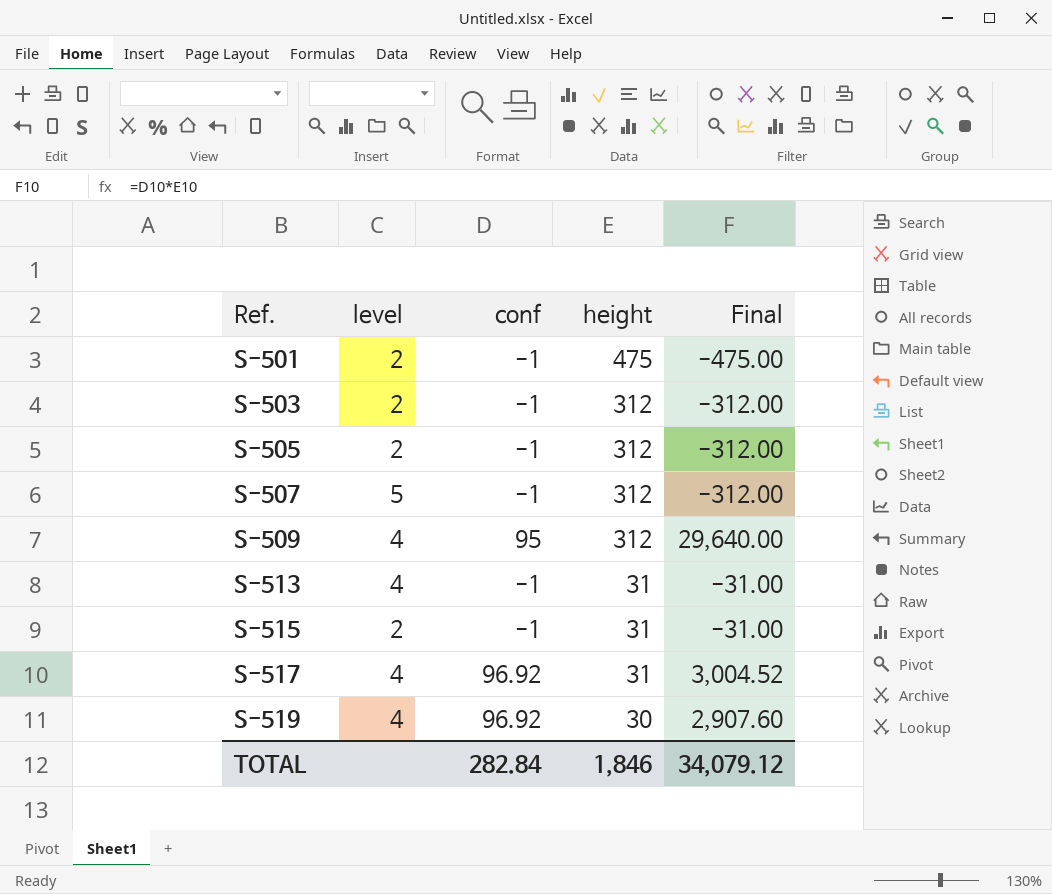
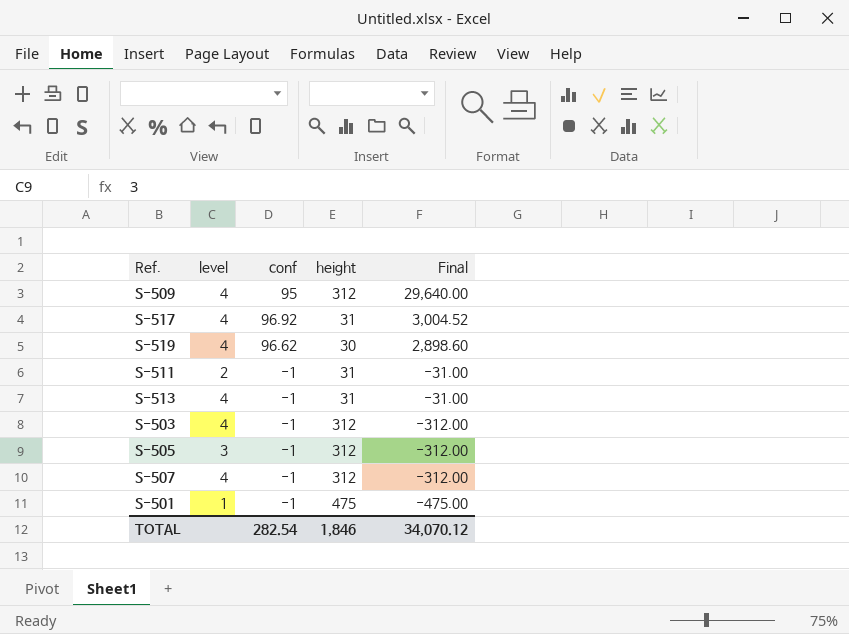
row order: Ref. ascending -> Final descending
row S-515: 2 | -1 | 31 | -31.00 -> none
S-519 | conf: 96.92 -> 96.62
S-519 | Final: 2,907.60 -> 2,898.60
row S-511: none -> 2 | -1 | 31 | -31.00
S-503 | level: 2 -> 4
S-505 | level: 2 -> 3
S-507 | level: 5 -> 4
S-501 | level: 2 -> 1
TOTAL | conf: 282.84 -> 282.54
TOTAL | Final: 34,079.12 -> 34,070.12

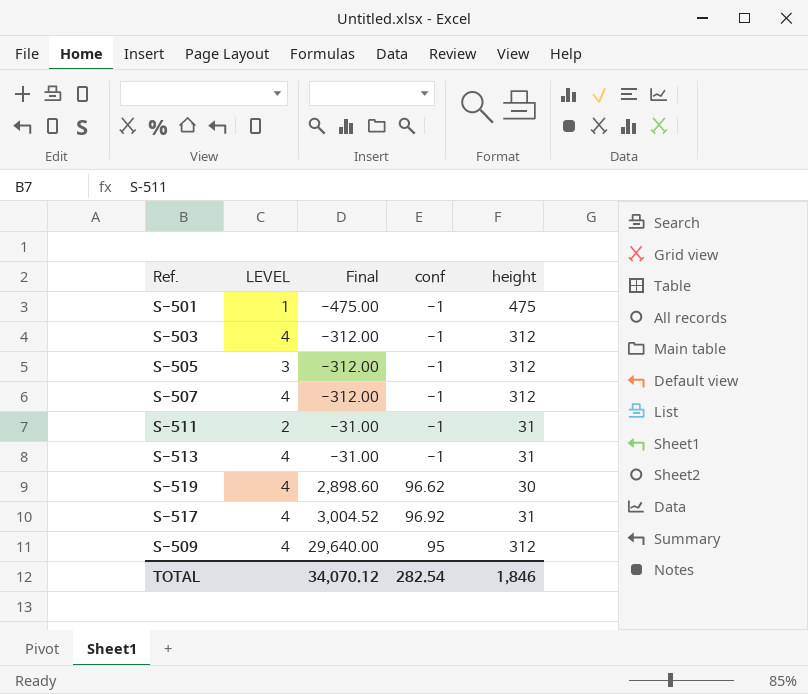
row order: Final descending -> Final ascending
column name: level -> LEVEL
column Final | position: 5 -> 3

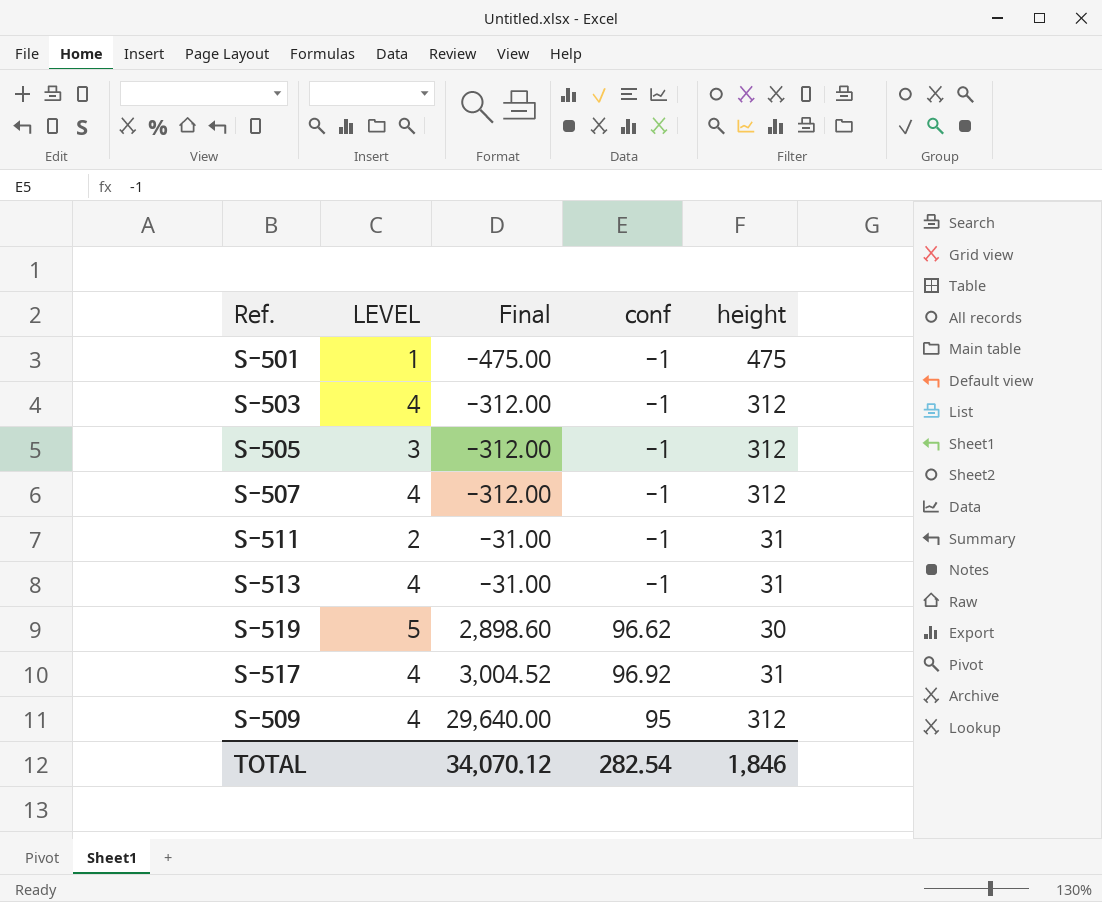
S-519 | LEVEL: 4 -> 5

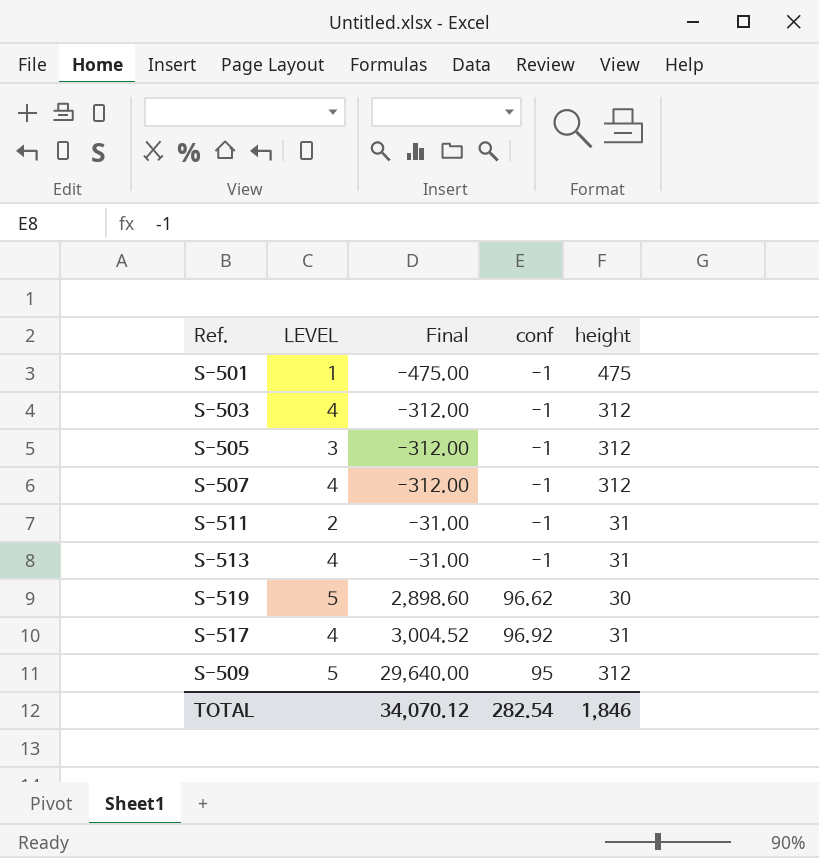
S-509 | LEVEL: 4 -> 5

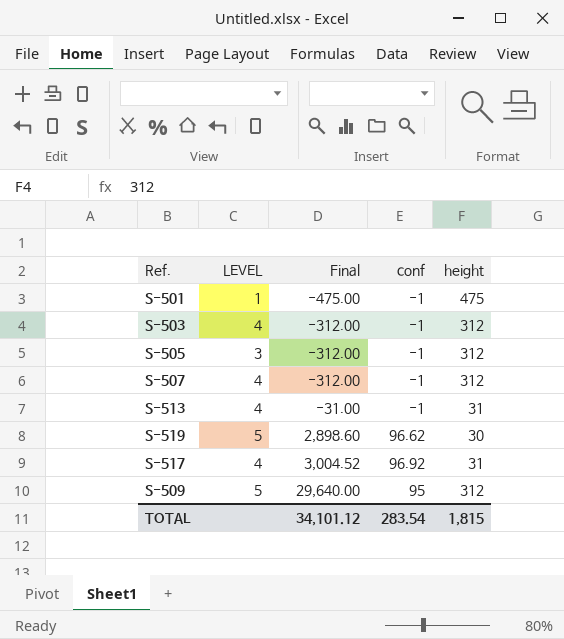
row S-511: 2 | -31.00 | -1 | 31 -> none
TOTAL | Final: 34,070.12 -> 34,101.12
TOTAL | conf: 282.54 -> 283.54
TOTAL | height: 1,846 -> 1,815

